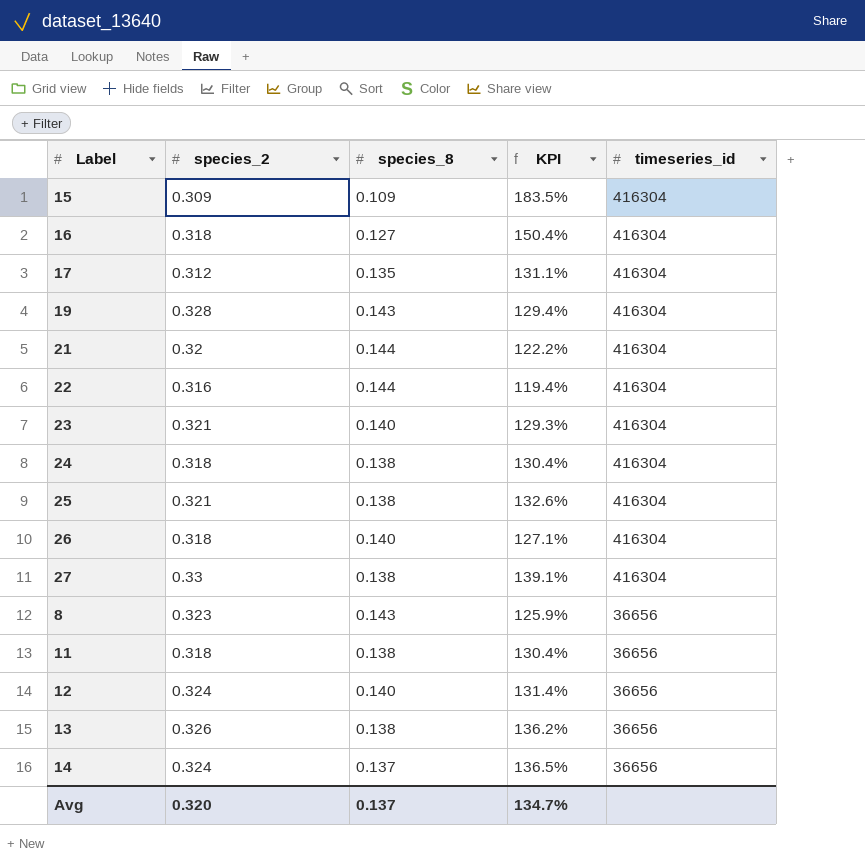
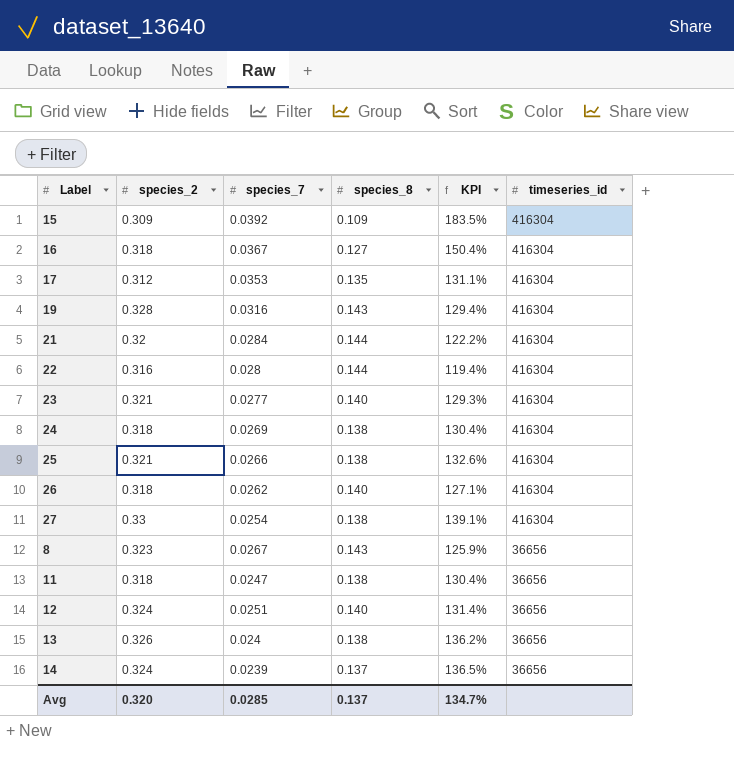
column species_7 | position: none -> 3

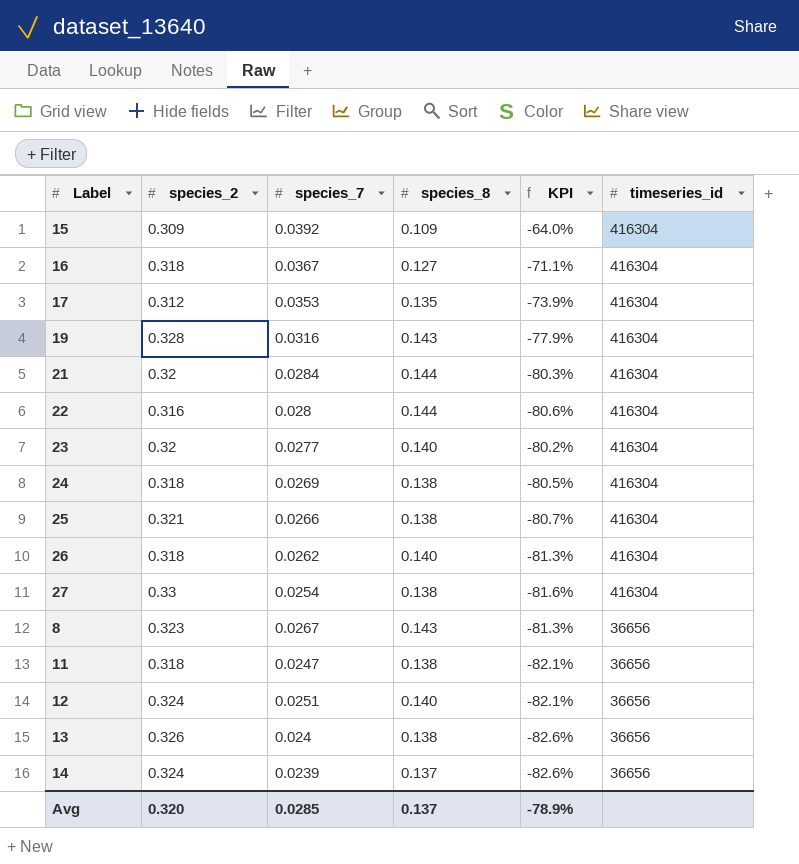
column KPI | formula: ([species_2] - [species_8]) / [species_8] -> ([species_7] - [species_8]) / [species_8]
23 | species_2: 0.321 -> 0.32
Avg | KPI: 134.7% -> -78.9%

